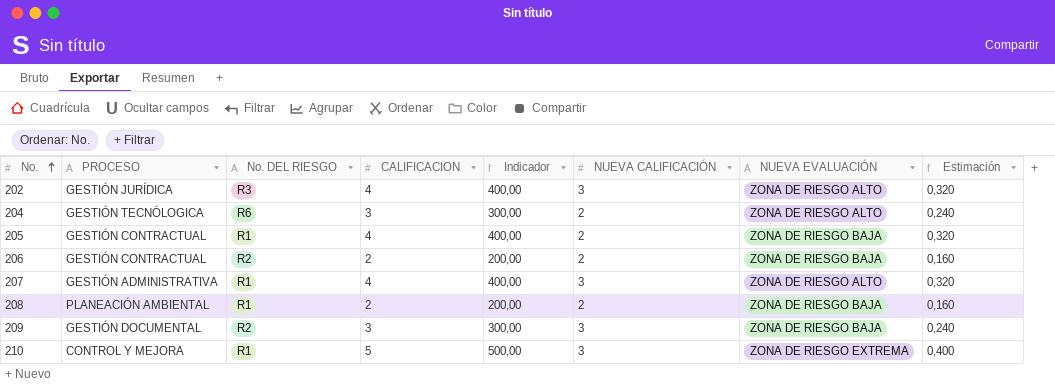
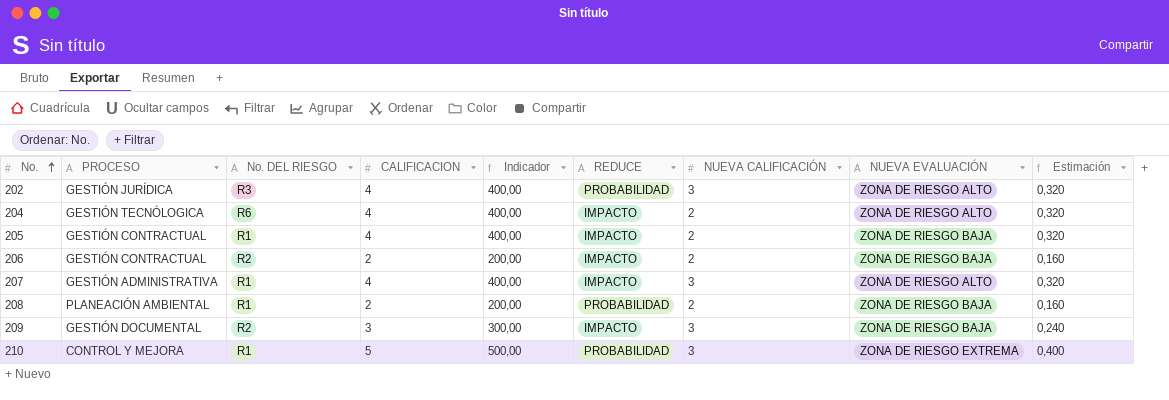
column REDUCE | position: none -> 6
204 | CALIFICACION: 3 -> 4
204 | Indicador: 300,00 -> 400,00
204 | Estimación: 0,240 -> 0,320

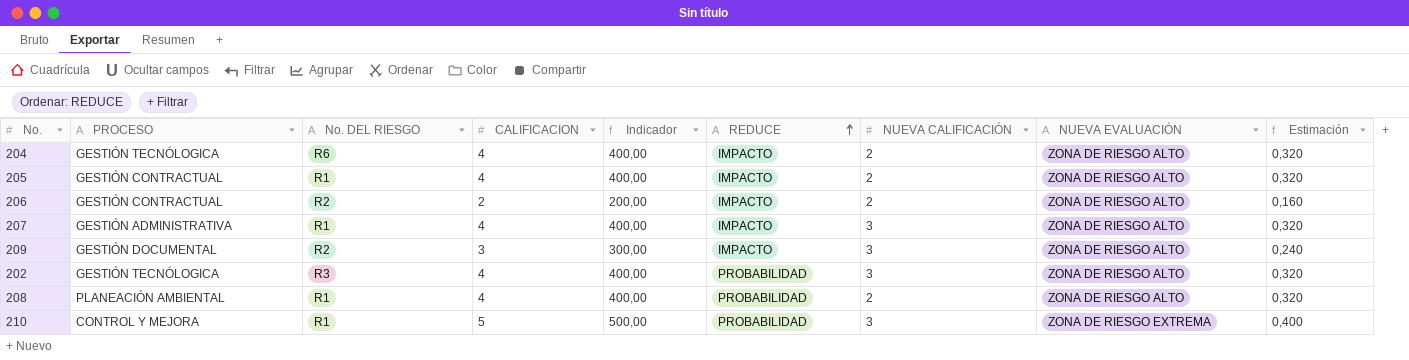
row order: No. ascending -> REDUCE ascending
205 | NUEVA EVALUACIÓN: ZONA DE RIESGO BAJA -> ZONA DE RIESGO ALTO
206 | NUEVA EVALUACIÓN: ZONA DE RIESGO BAJA -> ZONA DE RIESGO ALTO
209 | NUEVA EVALUACIÓN: ZONA DE RIESGO BAJA -> ZONA DE RIESGO ALTO
202 | PROCESO: GESTIÓN JURÍDICA -> GESTIÓN TECNÓLOGICA
208 | CALIFICACION: 2 -> 4
208 | Indicador: 200,00 -> 400,00
208 | NUEVA EVALUACIÓN: ZONA DE RIESGO BAJA -> ZONA DE RIESGO ALTO
208 | Estimación: 0,160 -> 0,320

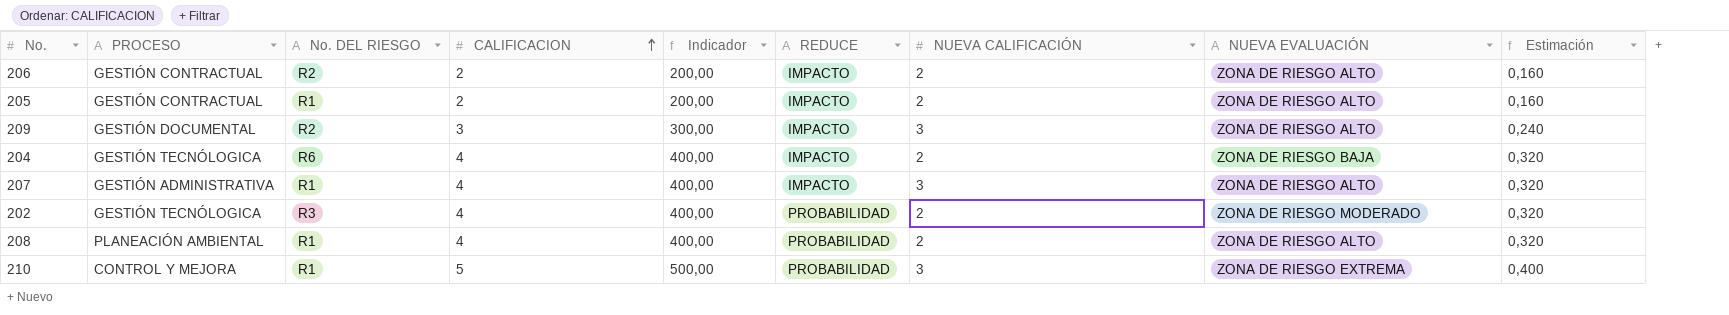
row order: REDUCE ascending -> CALIFICACION ascending
205 | CALIFICACION: 4 -> 2
205 | Indicador: 400,00 -> 200,00
205 | Estimación: 0,320 -> 0,160
204 | NUEVA EVALUACIÓN: ZONA DE RIESGO ALTO -> ZONA DE RIESGO BAJA
202 | NUEVA CALIFICACIÓN: 3 -> 2
202 | NUEVA EVALUACIÓN: ZONA DE RIESGO ALTO -> ZONA DE RIESGO MODERADO

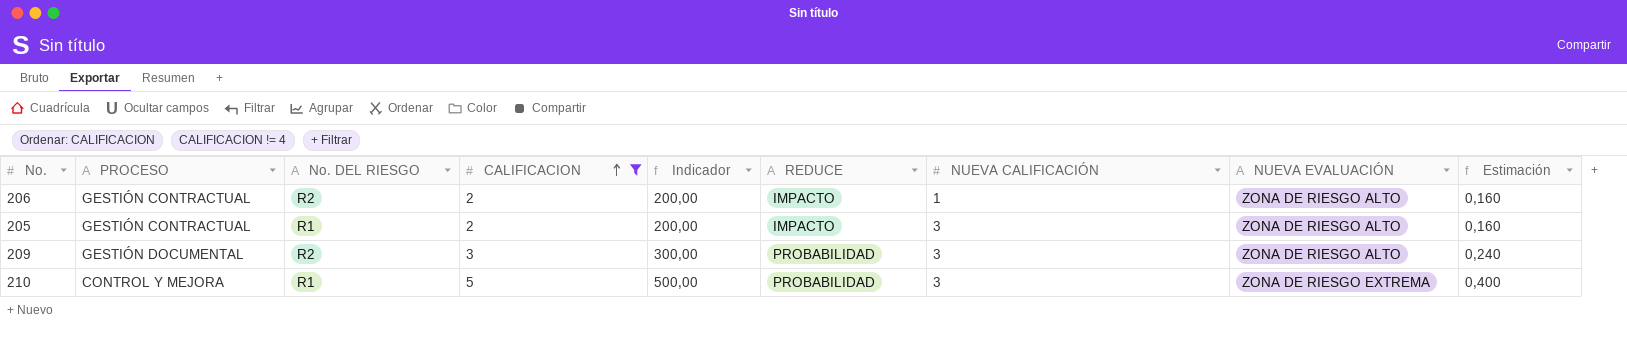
filter: none -> CALIFICACION != 4
206 | NUEVA CALIFICACIÓN: 2 -> 1
205 | NUEVA CALIFICACIÓN: 2 -> 3
209 | REDUCE: IMPACTO -> PROBABILIDAD

